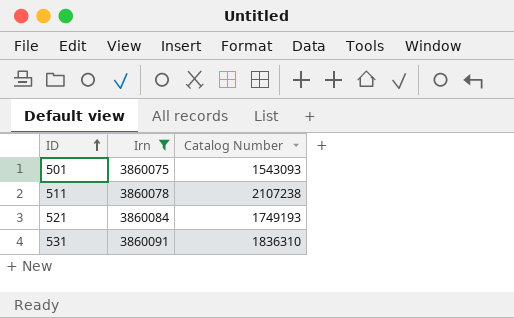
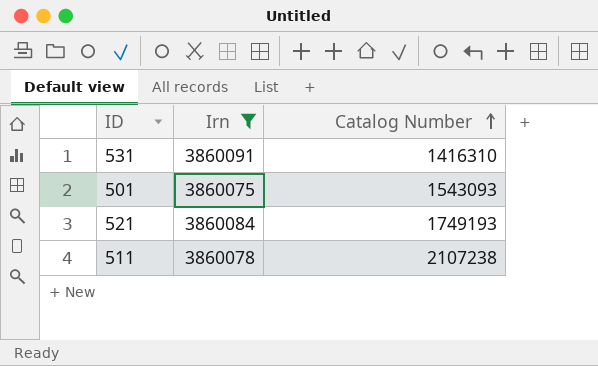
row order: ID ascending -> Catalog Number ascending
531 | Catalog Number: 1836310 -> 1416310

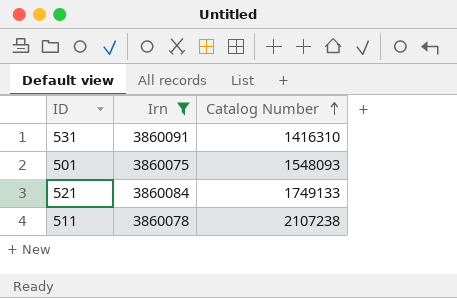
501 | Catalog Number: 1543093 -> 1548093
521 | Catalog Number: 1749193 -> 1749133

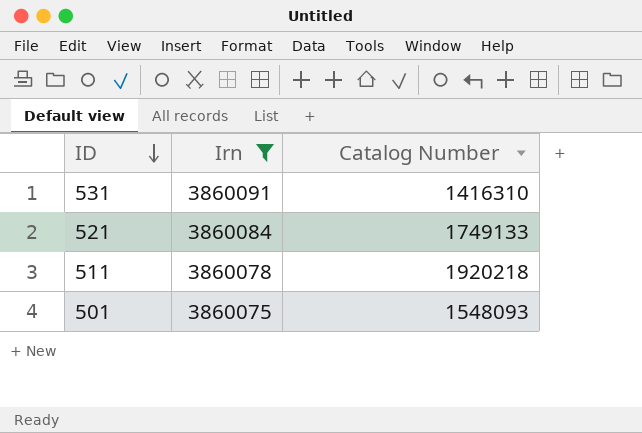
row order: Catalog Number ascending -> ID descending
511 | Catalog Number: 2107238 -> 1920218

